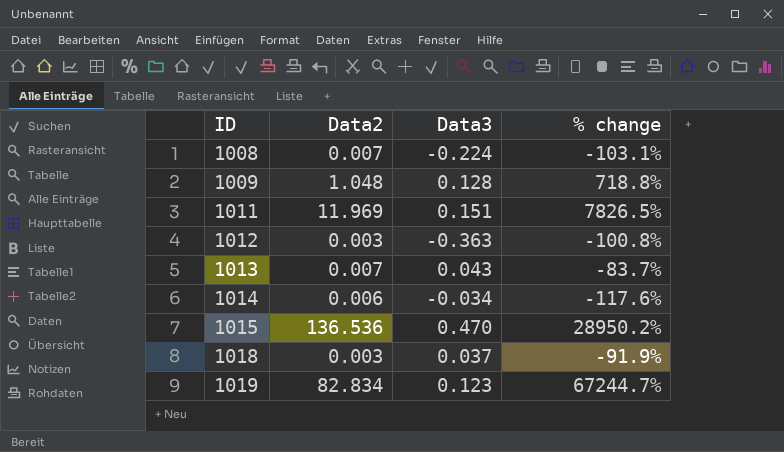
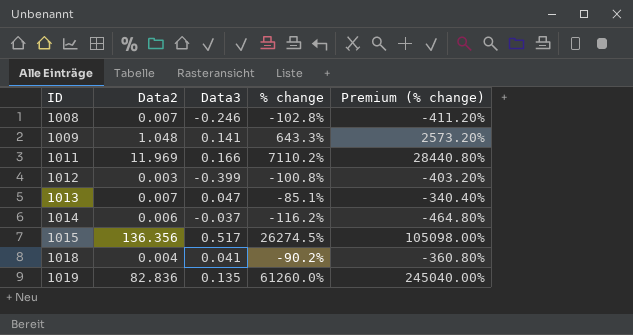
column Premium (% change) | formula: none -> [% change] * 4
1008 | Data3: -0.224 -> -0.246
1008 | % change: -103.1% -> -102.8%
1009 | Data3: 0.128 -> 0.141
1009 | % change: 718.8% -> 643.3%
1011 | Data3: 0.151 -> 0.166
1011 | % change: 7826.5% -> 7110.2%
1012 | Data3: -0.363 -> -0.399
1013 | Data3: 0.043 -> 0.047
1013 | % change: -83.7% -> -85.1%
1014 | Data3: -0.034 -> -0.037
1014 | % change: -117.6% -> -116.2%
1015 | Data2: 136.536 -> 136.356
1015 | Data3: 0.470 -> 0.517
1015 | % change: 28950.2% -> 26274.5%
1018 | Data2: 0.003 -> 0.004
1018 | Data3: 0.037 -> 0.041
1018 | % change: -91.9% -> -90.2%
1019 | Data2: 82.834 -> 82.836
1019 | Data3: 0.123 -> 0.135
1019 | % change: 67244.7% -> 61260.0%

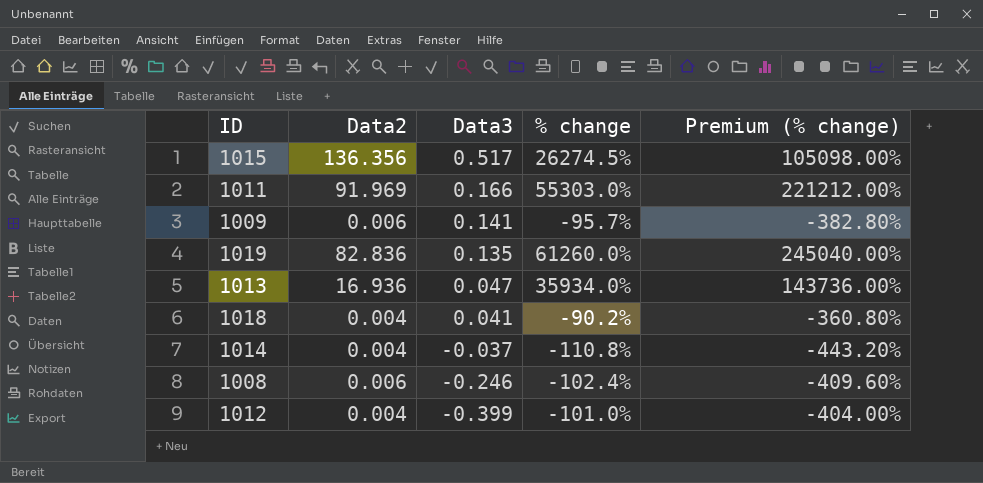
row order: ID ascending -> Data3 descending
1011 | Data2: 11.969 -> 91.969
1011 | % change: 7110.2% -> 55303.0%
1011 | Premium (% change): 28440.80% -> 221212.00%
1009 | Data2: 1.048 -> 0.006
1009 | % change: 643.3% -> -95.7%
1009 | Premium (% change): 2573.20% -> -382.80%
1013 | Data2: 0.007 -> 16.936
1013 | % change: -85.1% -> 35934.0%
1013 | Premium (% change): -340.40% -> 143736.00%
1014 | Data2: 0.006 -> 0.004
1014 | % change: -116.2% -> -110.8%
1014 | Premium (% change): -464.80% -> -443.20%
1008 | Data2: 0.007 -> 0.006
1008 | % change: -102.8% -> -102.4%
1008 | Premium (% change): -411.20% -> -409.60%
1012 | Data2: 0.003 -> 0.004
1012 | % change: -100.8% -> -101.0%
1012 | Premium (% change): -403.20% -> -404.00%

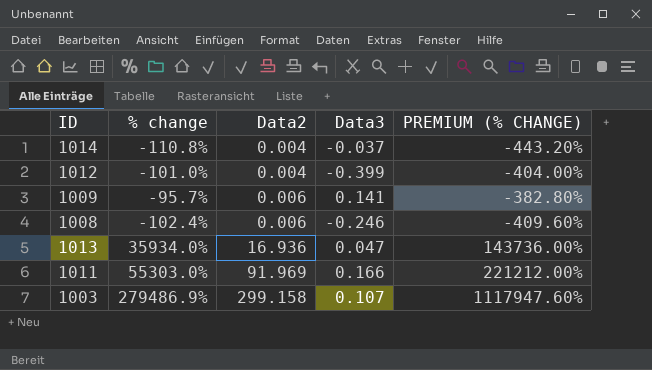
row order: Data3 descending -> Data2 ascending
column % change | position: 4 -> 2
column name: Premium (% change) -> PREMIUM (% CHANGE)
row 1015: 136.356 | 0.517 | 26274.5% | 105098.00% -> none
row 1019: 82.836 | 0.135 | 61260.0% | 245040.00% -> none
row 1018: 0.004 | 0.041 | -90.2% | -360.80% -> none
row 1003: none -> 279486.9% | 299.158 | 0.107 | 1117947.60%

